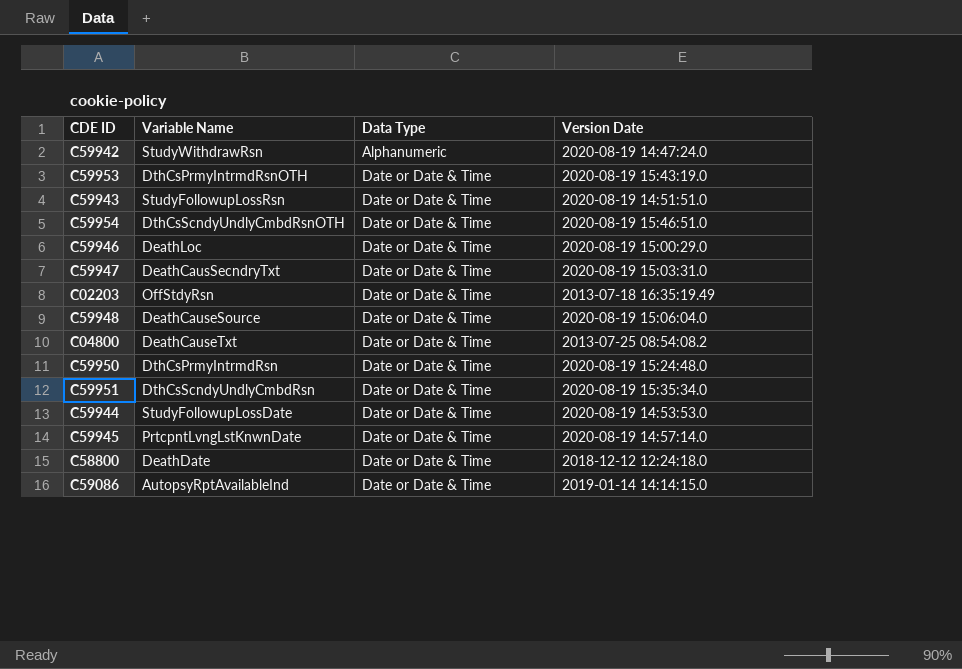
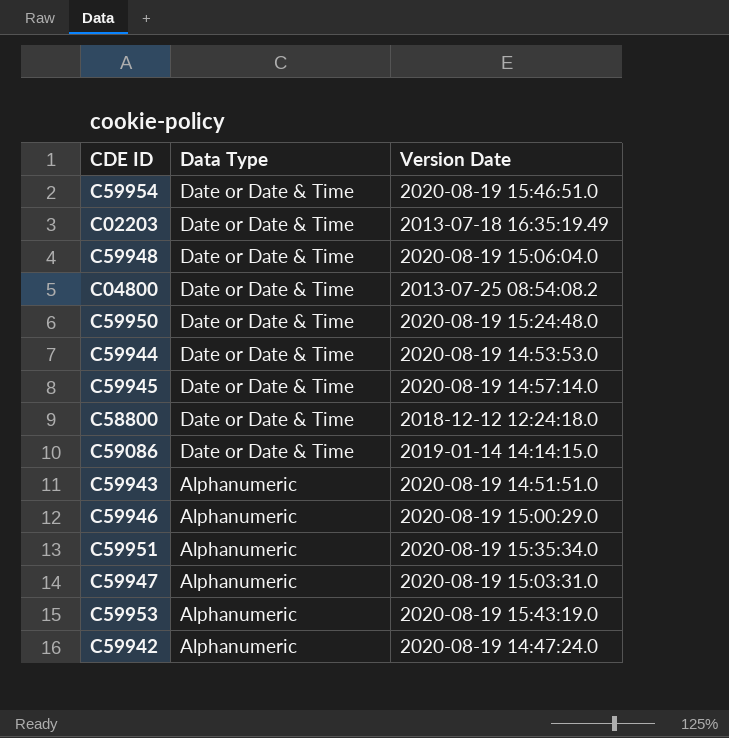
row order: Data Type ascending -> Data Type descending
column Variable Name | position: 2 -> none
C59943 | Data Type: Date or Date & Time -> Alphanumeric
C59946 | Data Type: Date or Date & Time -> Alphanumeric
C59951 | Data Type: Date or Date & Time -> Alphanumeric
C59947 | Data Type: Date or Date & Time -> Alphanumeric
C59953 | Data Type: Date or Date & Time -> Alphanumeric

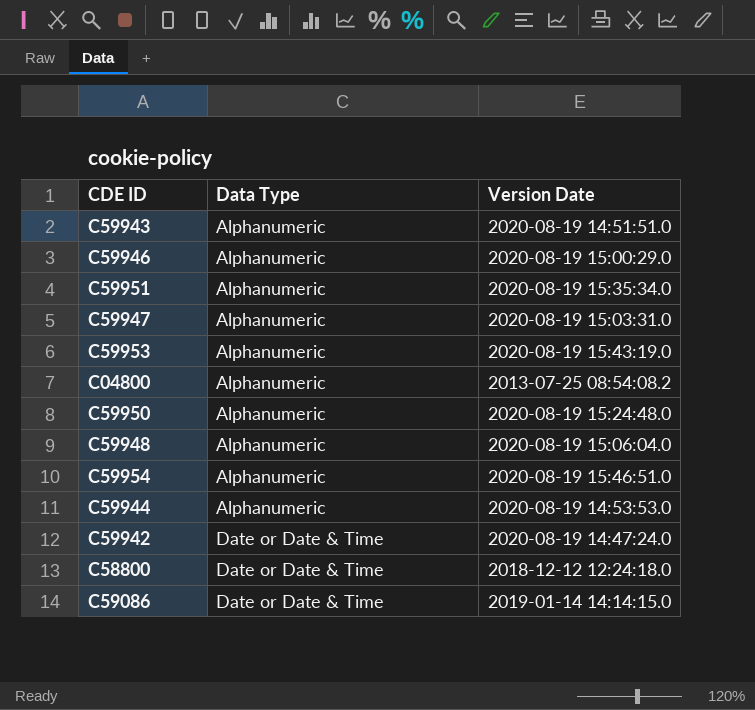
row order: Data Type descending -> Data Type ascending
row C02203: Date or Date & Time | 2013-07-18 16:35:19.49 -> none
row C59945: Date or Date & Time | 2020-08-19 14:57:14.0 -> none
C04800 | Data Type: Date or Date & Time -> Alphanumeric
C59950 | Data Type: Date or Date & Time -> Alphanumeric
C59948 | Data Type: Date or Date & Time -> Alphanumeric
C59954 | Data Type: Date or Date & Time -> Alphanumeric
C59944 | Data Type: Date or Date & Time -> Alphanumeric
C59942 | Data Type: Alphanumeric -> Date or Date & Time

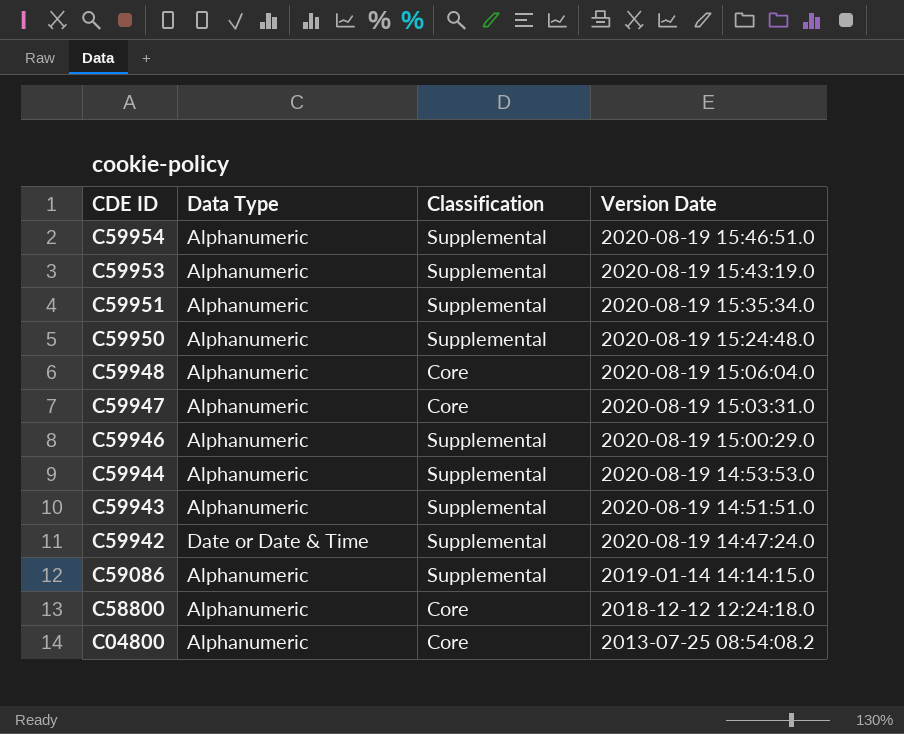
row order: Data Type ascending -> CDE ID descending
column Classification | position: none -> 3
C59086 | Data Type: Date or Date & Time -> Alphanumeric
C58800 | Data Type: Date or Date & Time -> Alphanumeric

